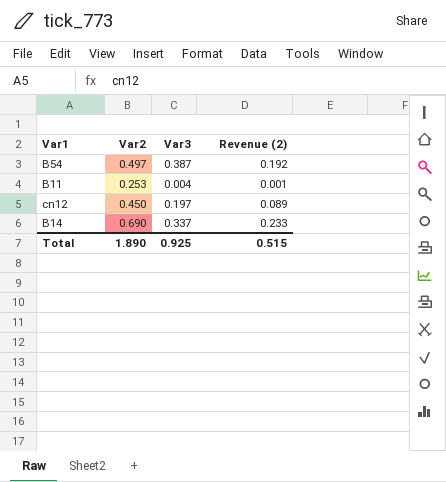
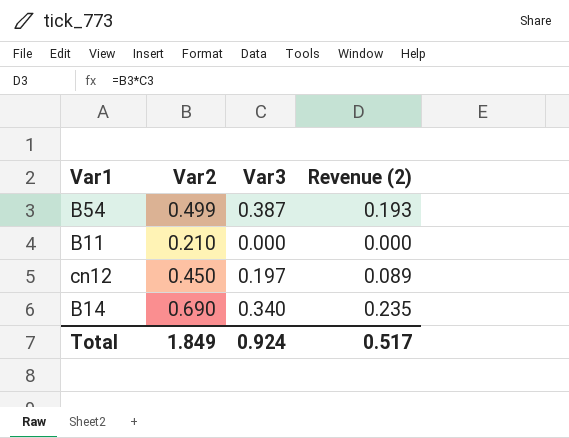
B54 | Var2: 0.497 -> 0.499
B54 | Revenue (2): 0.192 -> 0.193
B11 | Var2: 0.253 -> 0.210
B11 | Var3: 0.004 -> 0.000
B11 | Revenue (2): 0.001 -> 0.000
B14 | Var3: 0.337 -> 0.340
B14 | Revenue (2): 0.233 -> 0.235
Total | Var2: 1.890 -> 1.849
Total | Var3: 0.925 -> 0.924
Total | Revenue (2): 0.515 -> 0.517

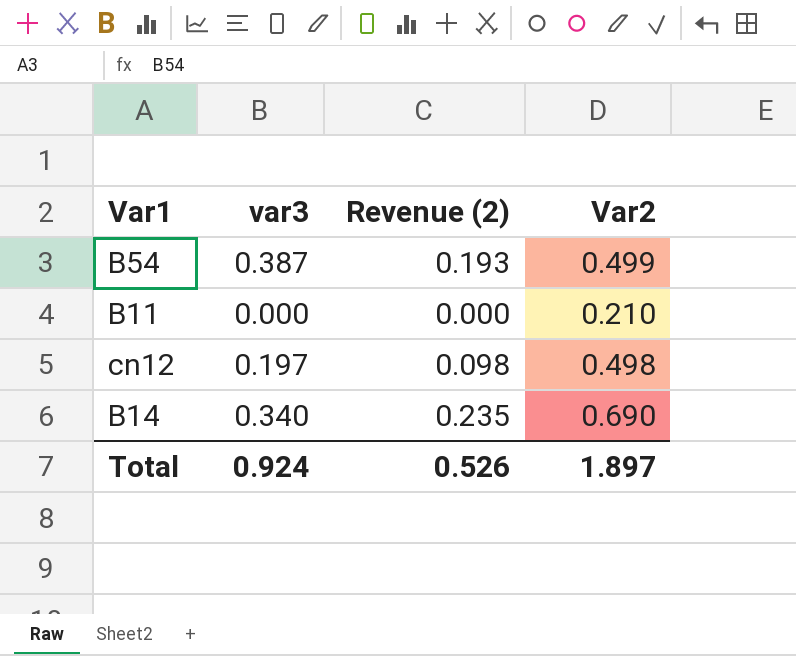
column name: Var3 -> var3
column Var2 | position: 2 -> 4
cn12 | Revenue (2): 0.089 -> 0.098
cn12 | Var2: 0.450 -> 0.498
Total | Revenue (2): 0.517 -> 0.526
Total | Var2: 1.849 -> 1.897

